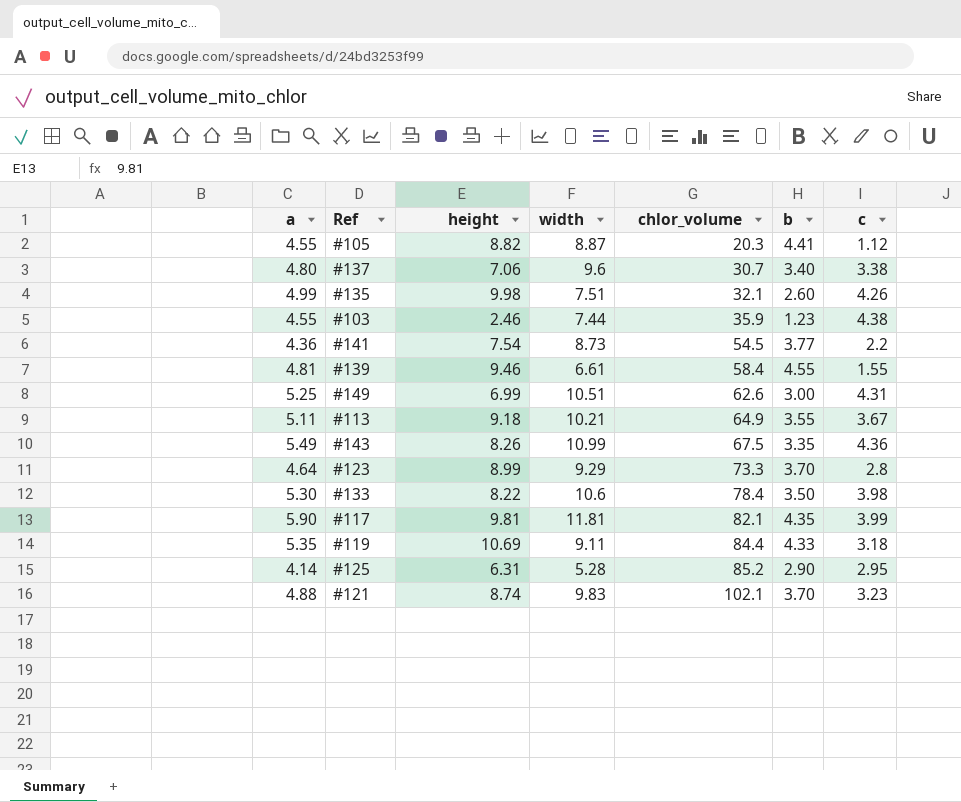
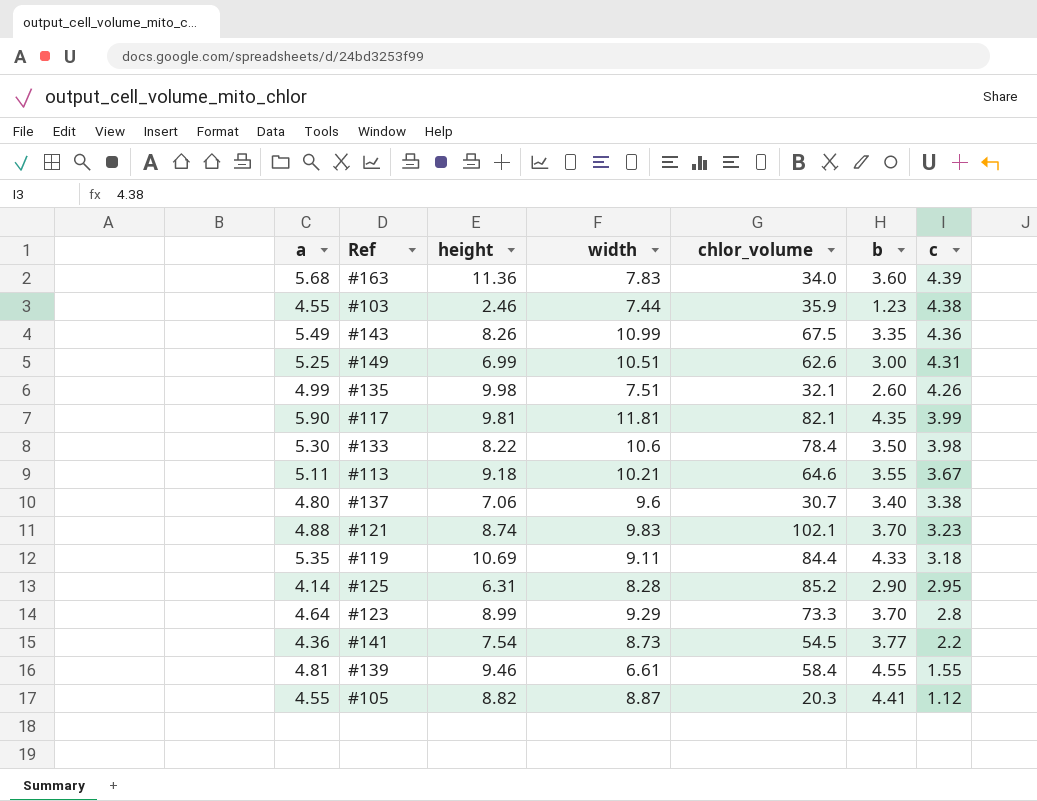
row order: chlor_volume ascending -> c descending
row #163: none -> 5.68 | 11.36 | 7.83 | 34.0 | 3.60 | 4.39
#113 | chlor_volume: 64.9 -> 64.6
#125 | width: 5.28 -> 8.28

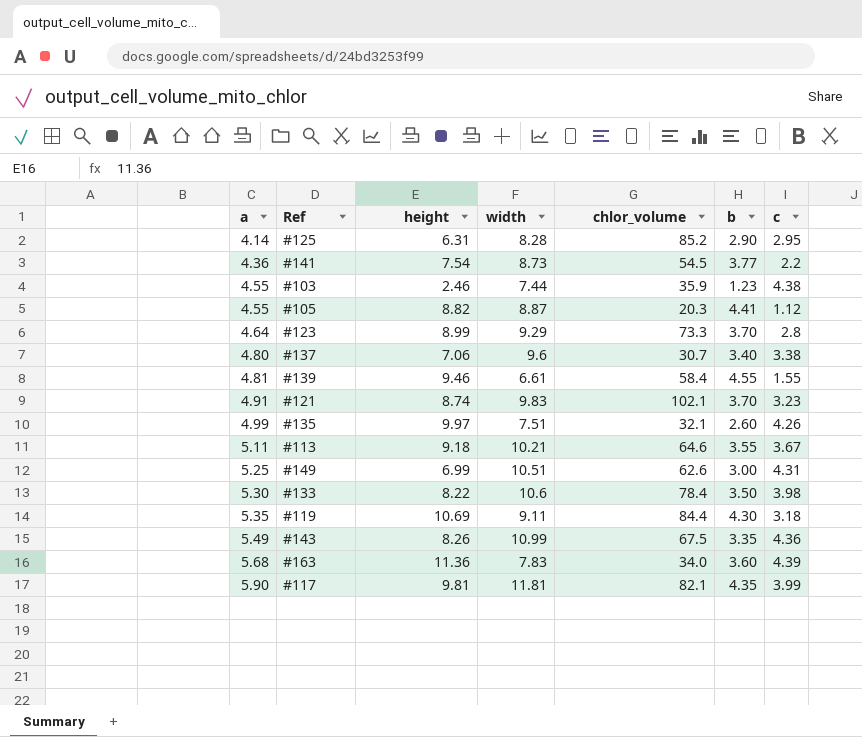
row order: c descending -> a ascending
#121 | a: 4.88 -> 4.91
#135 | height: 9.98 -> 9.97
#119 | b: 4.33 -> 4.30

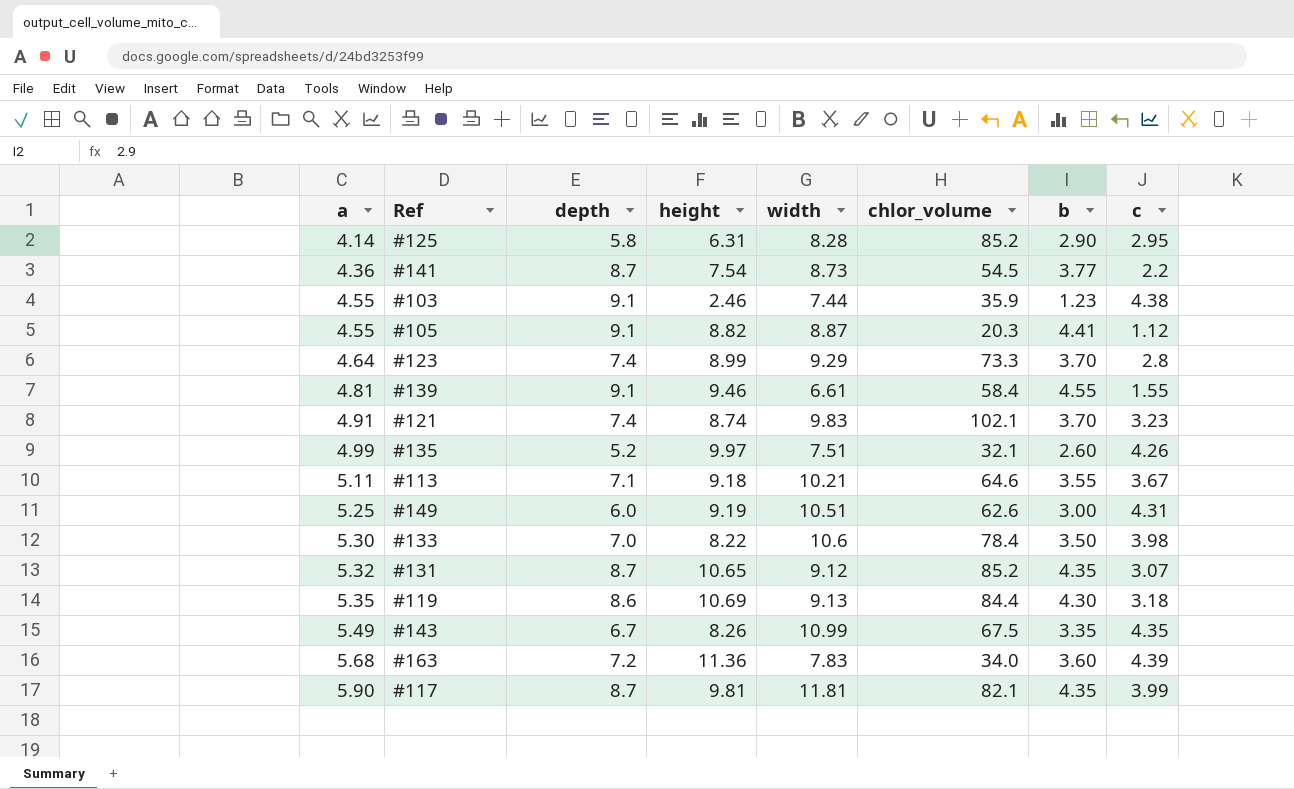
column depth | position: none -> 3
row #137: 4.80 | 7.06 | 9.6 | 30.7 | 3.40 | 3.38 -> none
#149 | height: 6.99 -> 9.19
row #131: none -> 5.32 | 8.7 | 10.65 | 9.12 | 85.2 | 4.35 | 3.07
#119 | width: 9.11 -> 9.13
#143 | c: 4.36 -> 4.35

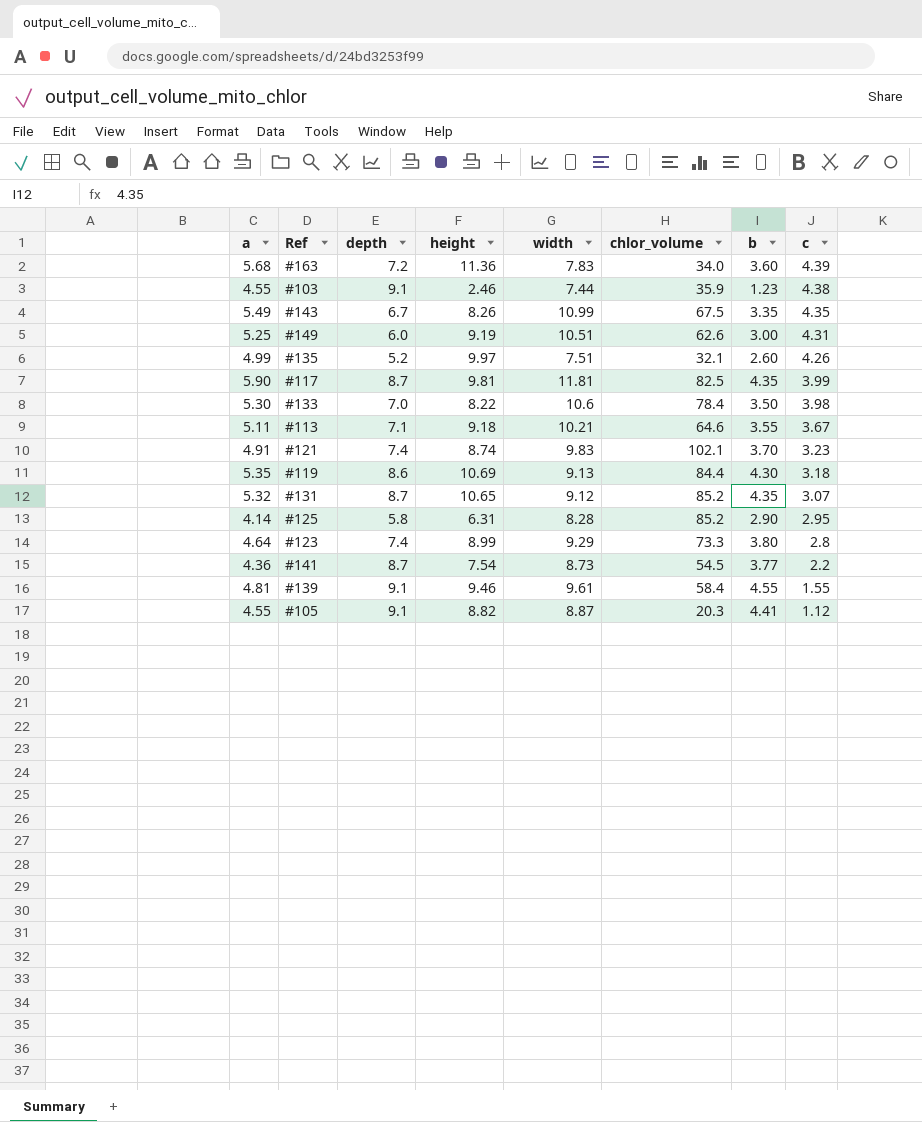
row order: a ascending -> c descending
#117 | chlor_volume: 82.1 -> 82.5
#123 | b: 3.70 -> 3.80
#139 | width: 6.61 -> 9.61

